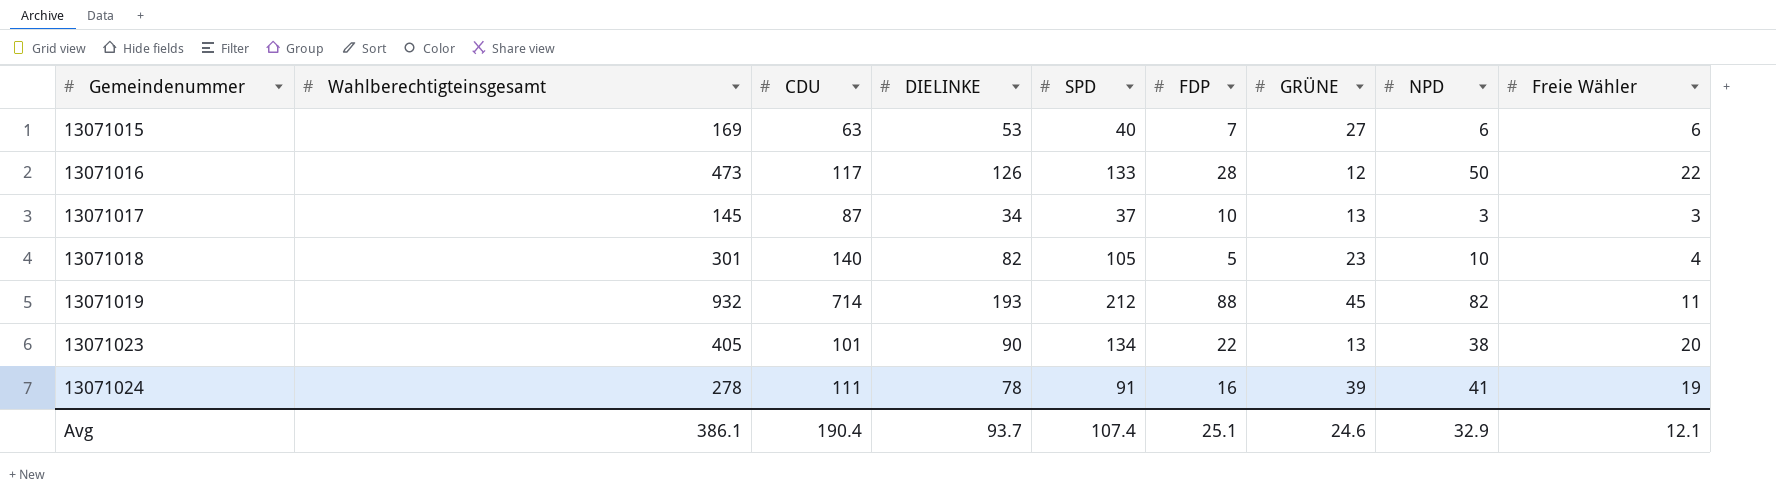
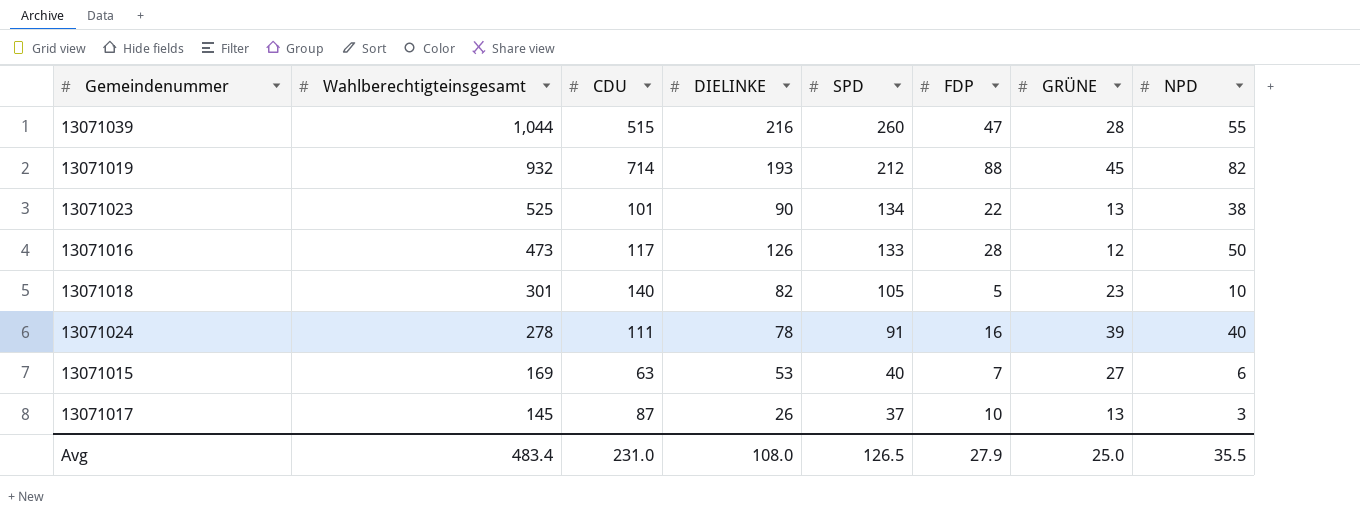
row order: Gemeindenummer ascending -> Wahlberechtigteinsgesamt descending
column Freie Wähler | position: 9 -> none
row 13071039: none -> 1,044 | 515 | 216 | 260 | 47 | 28 | 55
13071023 | Wahlberechtigteinsgesamt: 405 -> 525
13071024 | NPD: 41 -> 40
13071017 | DIELINKE: 34 -> 26
Avg | Wahlberechtigteinsgesamt: 386.1 -> 483.4
Avg | CDU: 190.4 -> 231.0
Avg | DIELINKE: 93.7 -> 108.0
Avg | SPD: 107.4 -> 126.5
Avg | FDP: 25.1 -> 27.9
Avg | GRÜNE: 24.6 -> 25.0
Avg | NPD: 32.9 -> 35.5

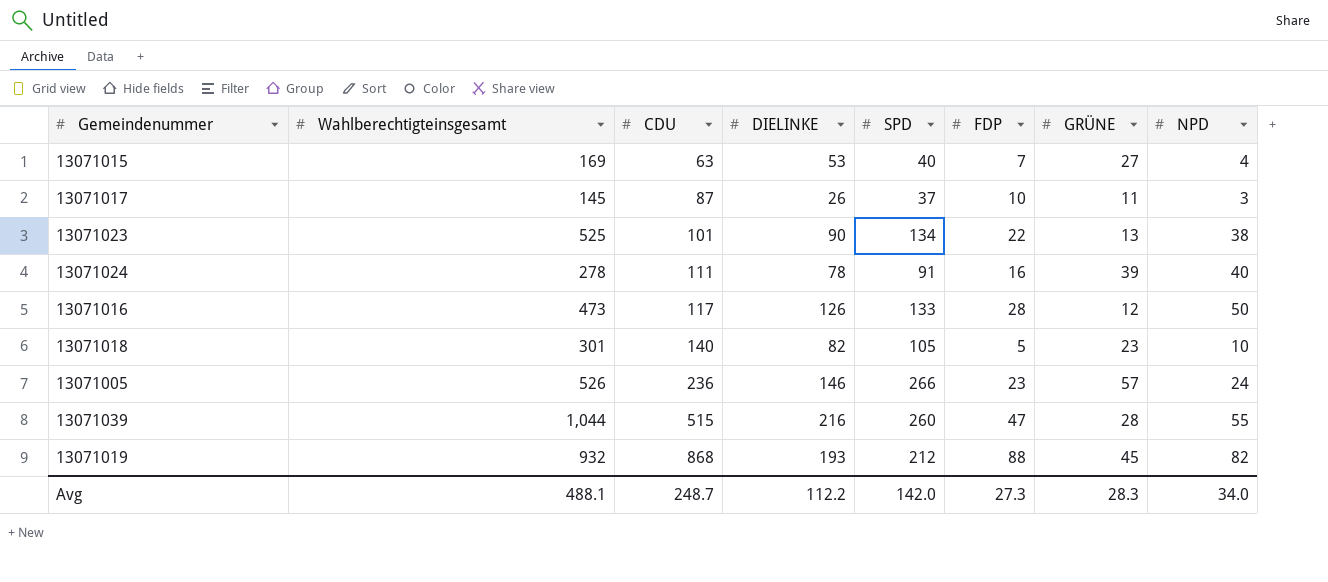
row order: Wahlberechtigteinsgesamt descending -> CDU ascending
13071015 | NPD: 6 -> 4
13071017 | GRÜNE: 13 -> 11
row 13071005: none -> 526 | 236 | 146 | 266 | 23 | 57 | 24
13071019 | CDU: 714 -> 868
Avg | Wahlberechtigteinsgesamt: 483.4 -> 488.1
Avg | CDU: 231.0 -> 248.7
Avg | DIELINKE: 108.0 -> 112.2
Avg | SPD: 126.5 -> 142.0
Avg | FDP: 27.9 -> 27.3
Avg | GRÜNE: 25.0 -> 28.3
Avg | NPD: 35.5 -> 34.0

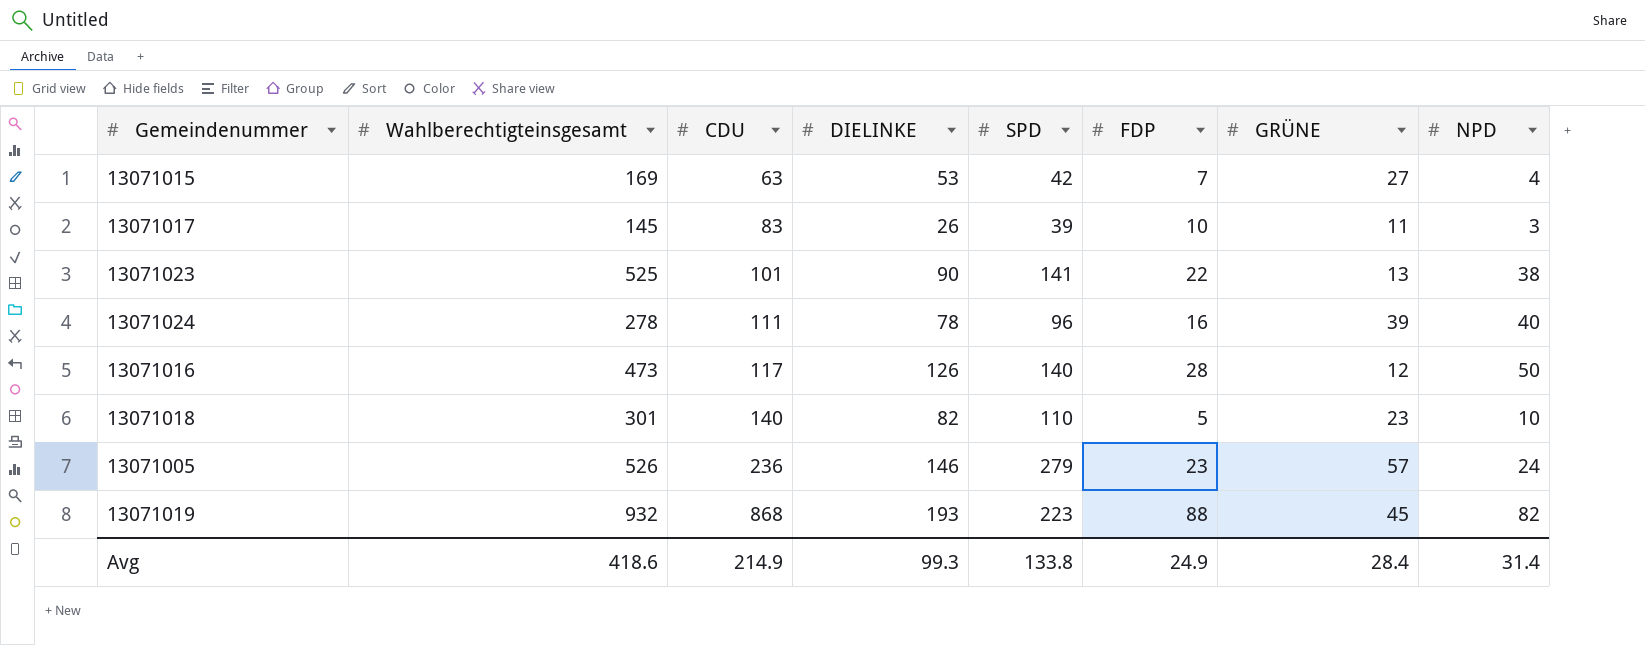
row 13071039: 1,044 | 515 | 216 | 260 | 47 | 28 | 55 -> none
13071015 | SPD: 40 -> 42
13071017 | CDU: 87 -> 83
13071017 | SPD: 37 -> 39
13071023 | SPD: 134 -> 141
13071024 | SPD: 91 -> 96
13071016 | SPD: 133 -> 140
13071018 | SPD: 105 -> 110
13071005 | SPD: 266 -> 279
13071019 | SPD: 212 -> 223
Avg | Wahlberechtigteinsgesamt: 488.1 -> 418.6
Avg | CDU: 248.7 -> 214.9
Avg | DIELINKE: 112.2 -> 99.3
Avg | SPD: 142.0 -> 133.8
Avg | FDP: 27.3 -> 24.9
Avg | GRÜNE: 28.3 -> 28.4
Avg | NPD: 34.0 -> 31.4

